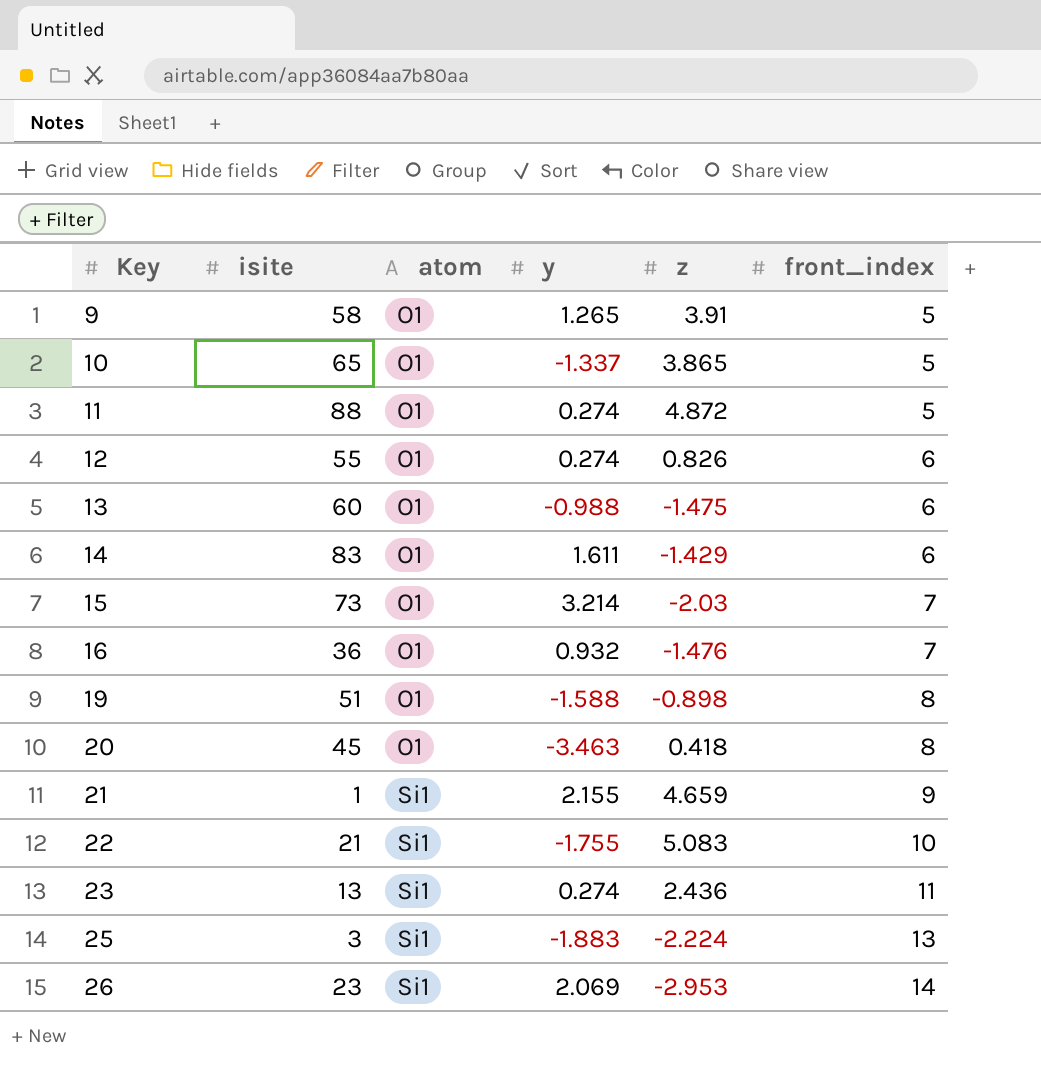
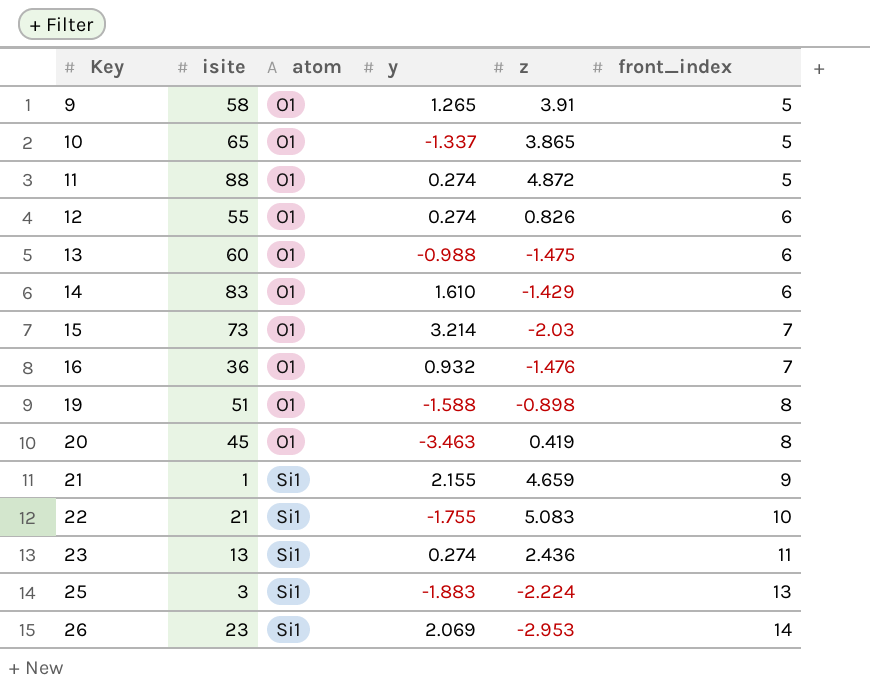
14 | y: 1.611 -> 1.610
20 | z: 0.418 -> 0.419

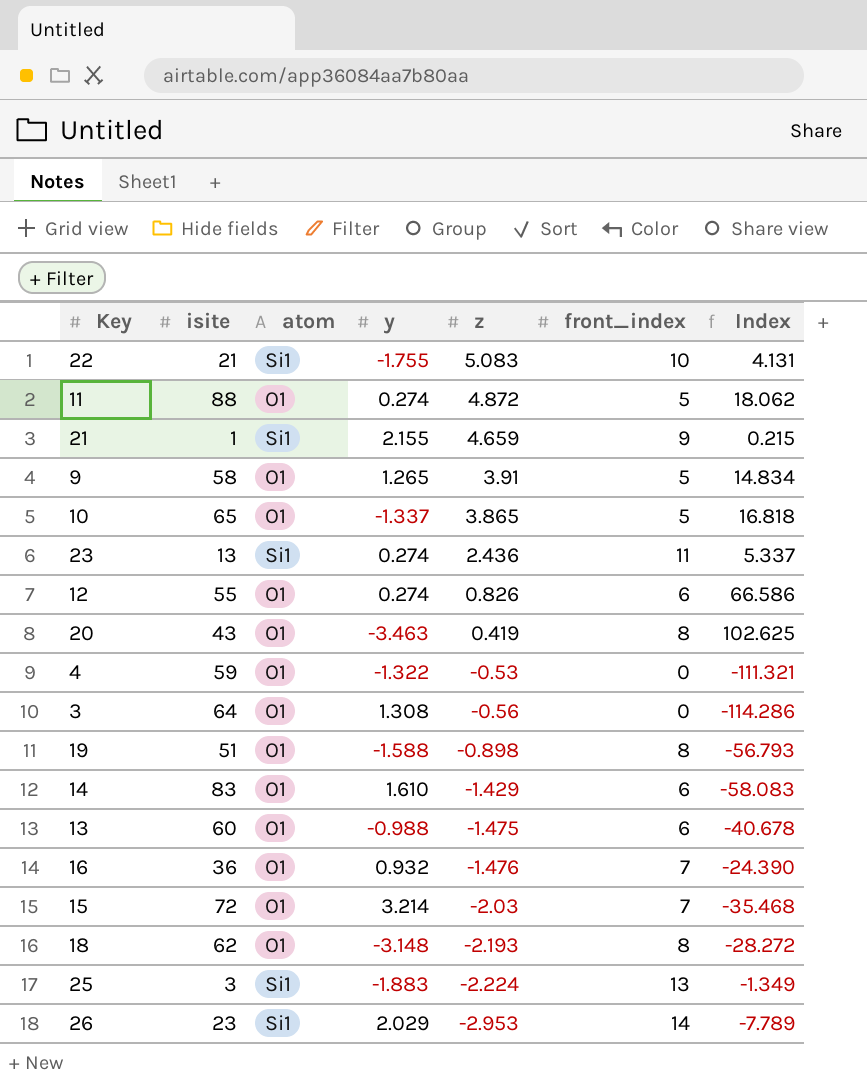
row order: Key ascending -> z descending
column Index | formula: none -> [isite] / [z]
20 | isite: 45 -> 43
row 4: none -> 59 | O1 | -1.322 | -0.53 | 0 | -111.321
row 3: none -> 64 | O1 | 1.308 | -0.56 | 0 | -114.286
15 | isite: 73 -> 72
row 18: none -> 62 | O1 | -3.148 | -2.193 | 8 | -28.272
26 | y: 2.069 -> 2.029

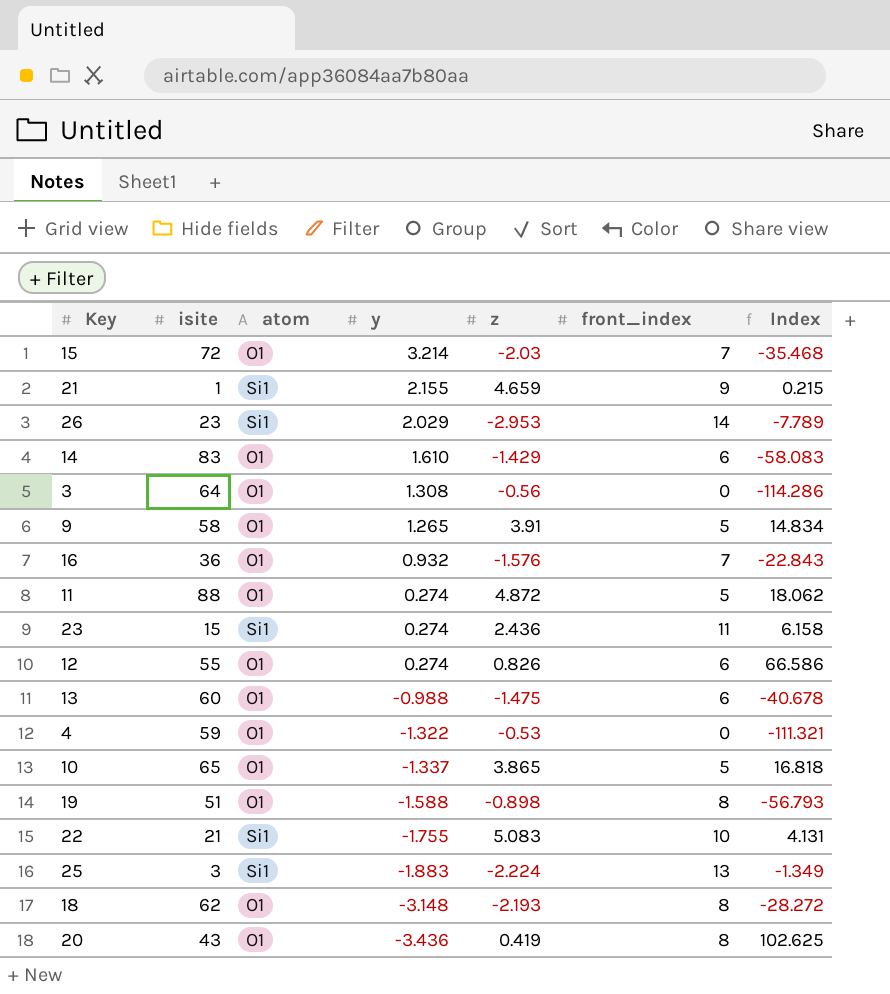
row order: z descending -> y descending
16 | z: -1.476 -> -1.576
16 | Index: -24.390 -> -22.843
23 | isite: 13 -> 15
23 | Index: 5.337 -> 6.158
20 | y: -3.463 -> -3.436

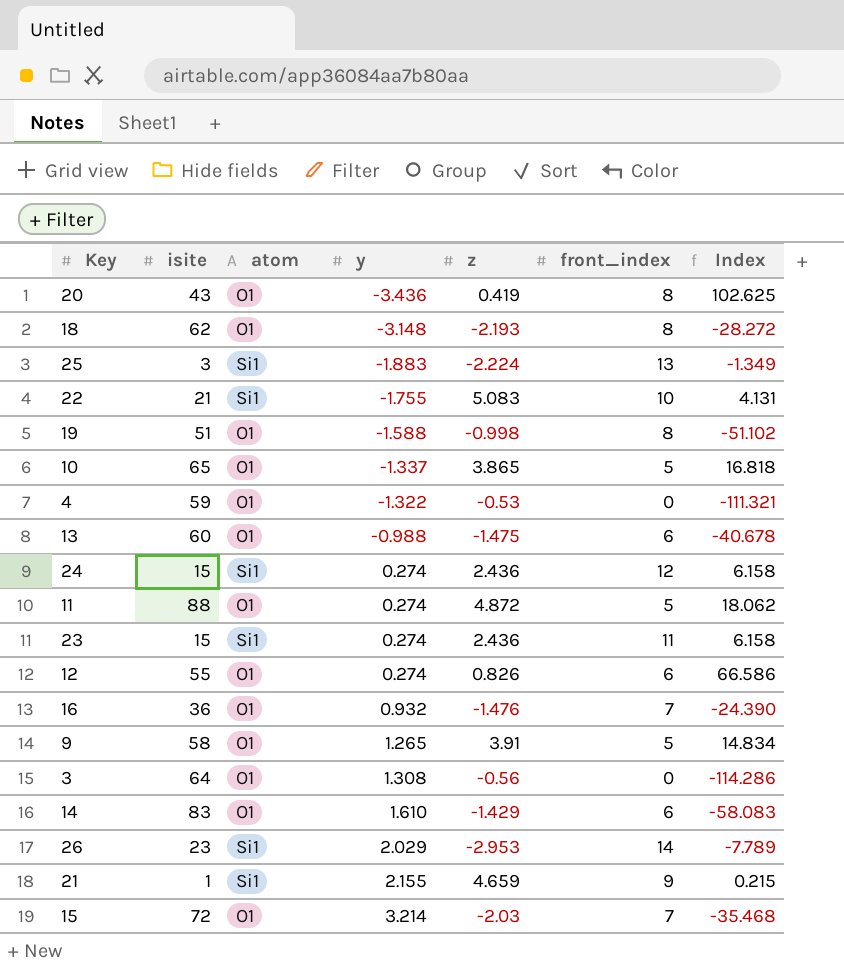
row order: y descending -> y ascending
19 | z: -0.898 -> -0.998
19 | Index: -56.793 -> -51.102
row 24: none -> 15 | Si1 | 0.274 | 2.436 | 12 | 6.158
16 | z: -1.576 -> -1.476
16 | Index: -22.843 -> -24.390

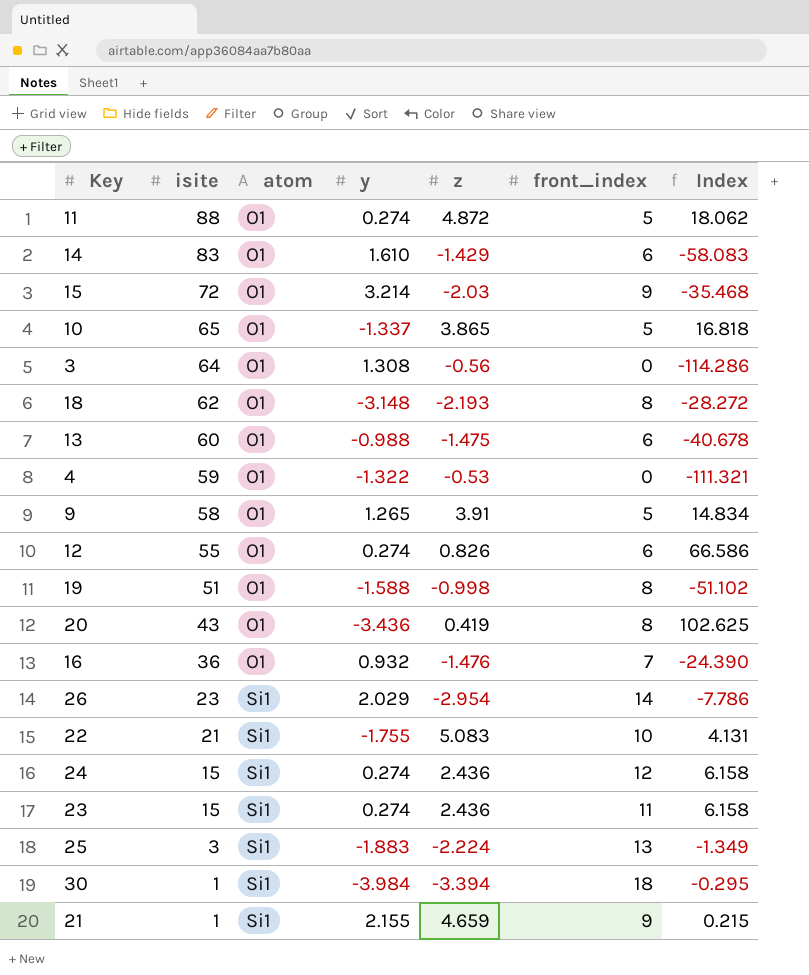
row order: y ascending -> isite descending
15 | front_index: 7 -> 9
26 | z: -2.953 -> -2.954
26 | Index: -7.789 -> -7.786
row 30: none -> 1 | Si1 | -3.984 | -3.394 | 18 | -0.295

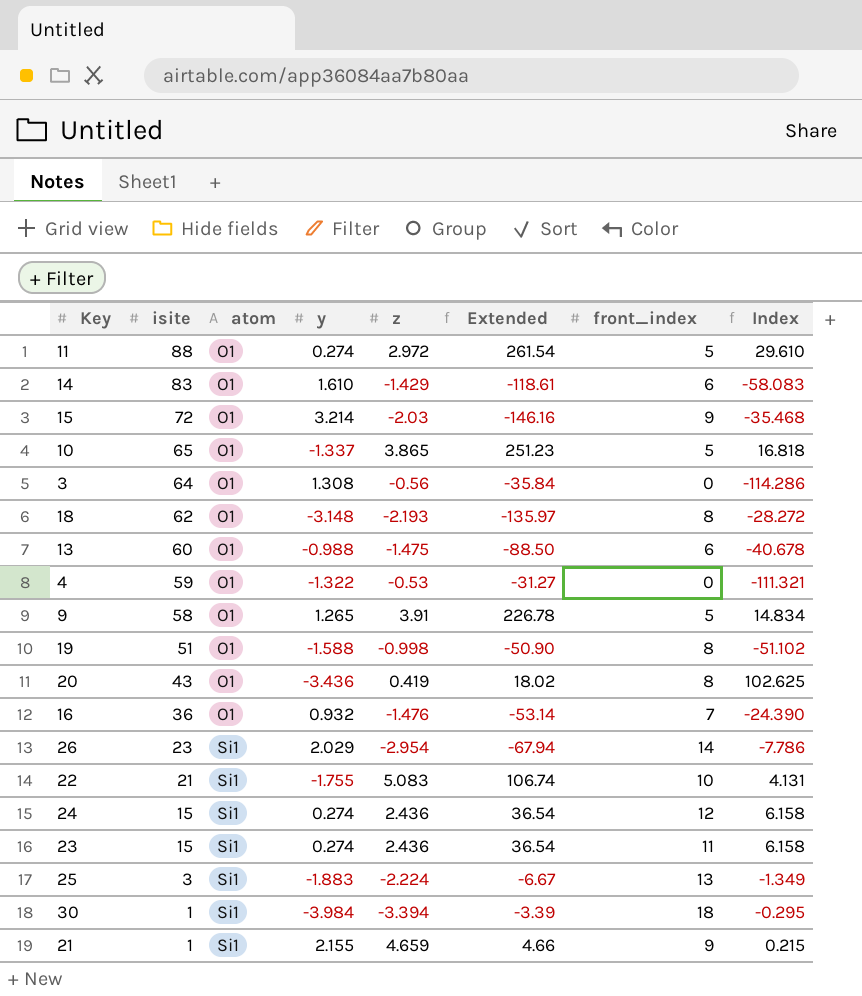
column Extended | formula: none -> [isite] * [z]
row 12: 55 | O1 | 0.274 | 0.826 | 6 | 66.586 -> none
11 | z: 4.872 -> 2.972
11 | Index: 18.062 -> 29.610

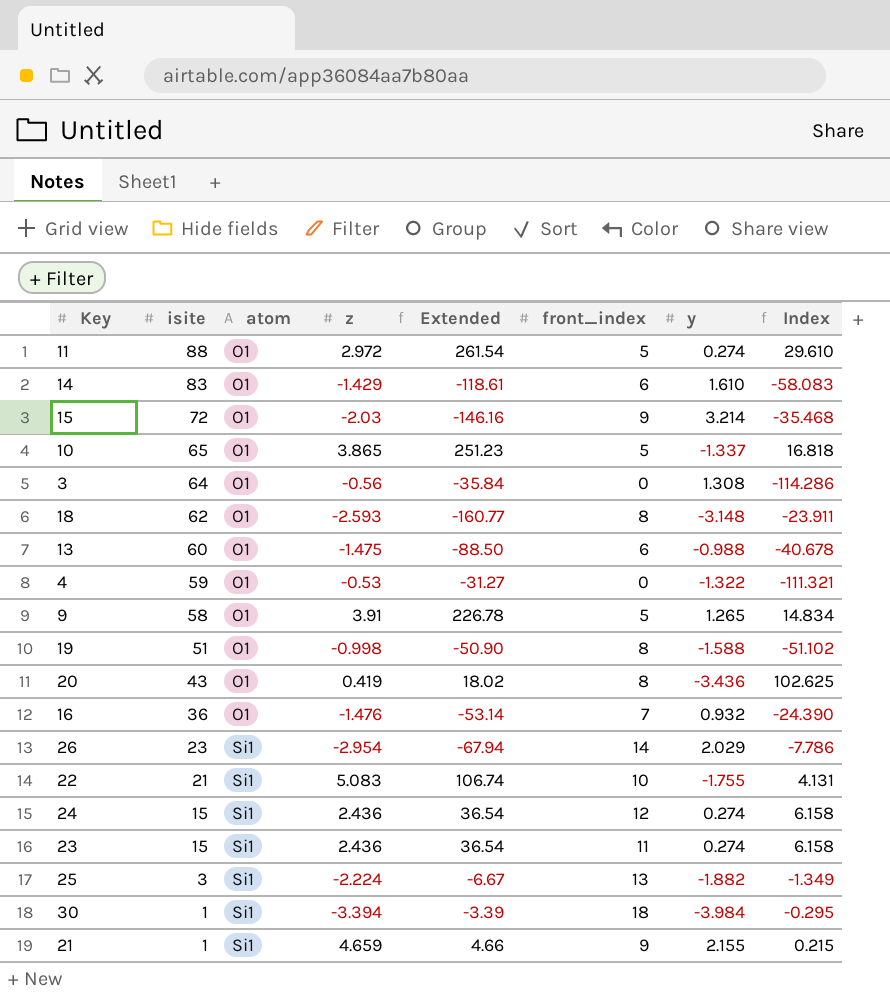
column y | position: 4 -> 7
18 | z: -2.193 -> -2.593
18 | Extended: -135.97 -> -160.77
18 | Index: -28.272 -> -23.911
25 | y: -1.883 -> -1.882

